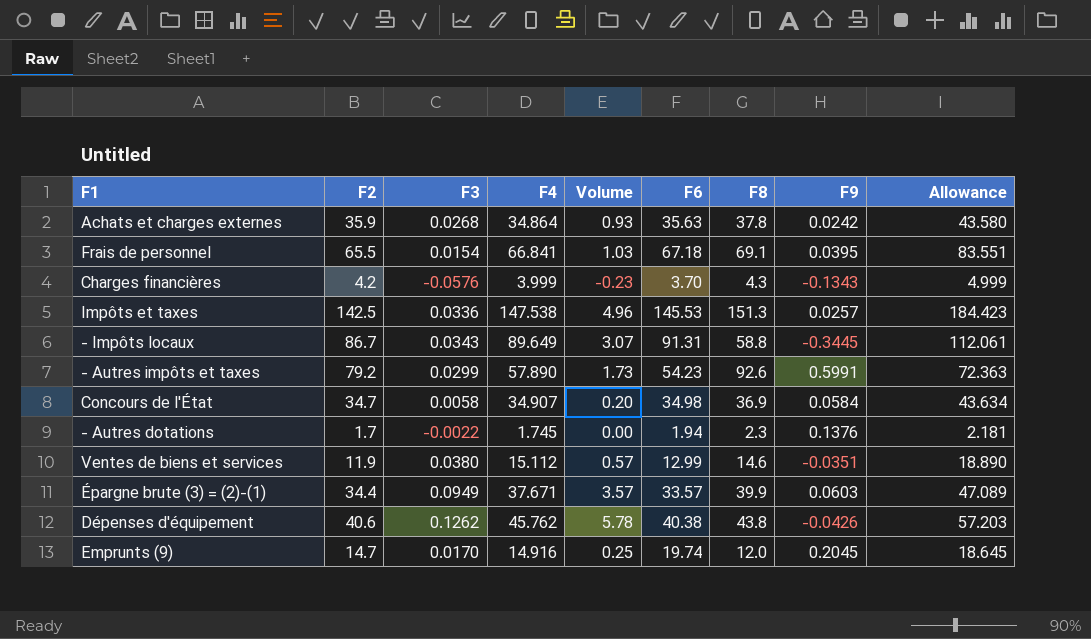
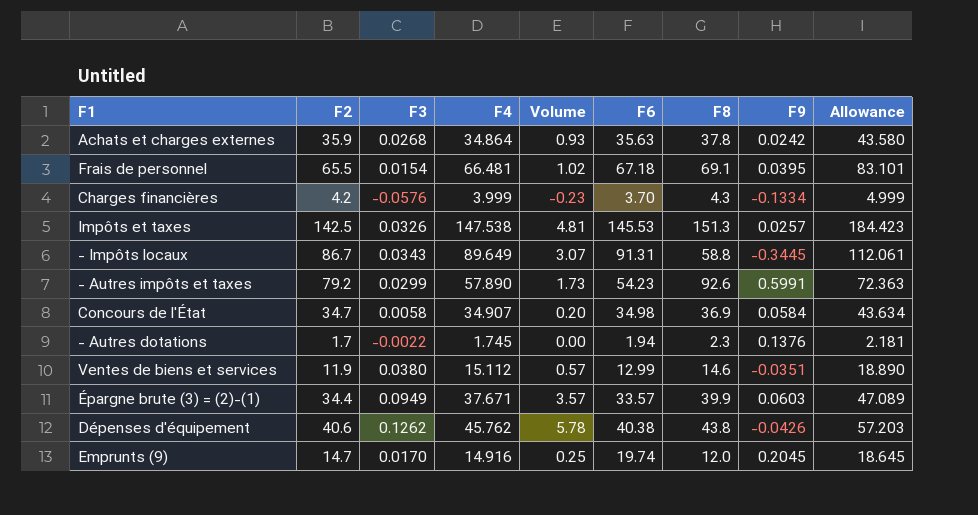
Frais de personnel | F4: 66.841 -> 66.481
Frais de personnel | Volume: 1.03 -> 1.02
Frais de personnel | Allowance: 83.551 -> 83.101
Charges financières | F9: -0.1343 -> -0.1334
Impôts et taxes | F3: 0.0336 -> 0.0326
Impôts et taxes | Volume: 4.96 -> 4.81

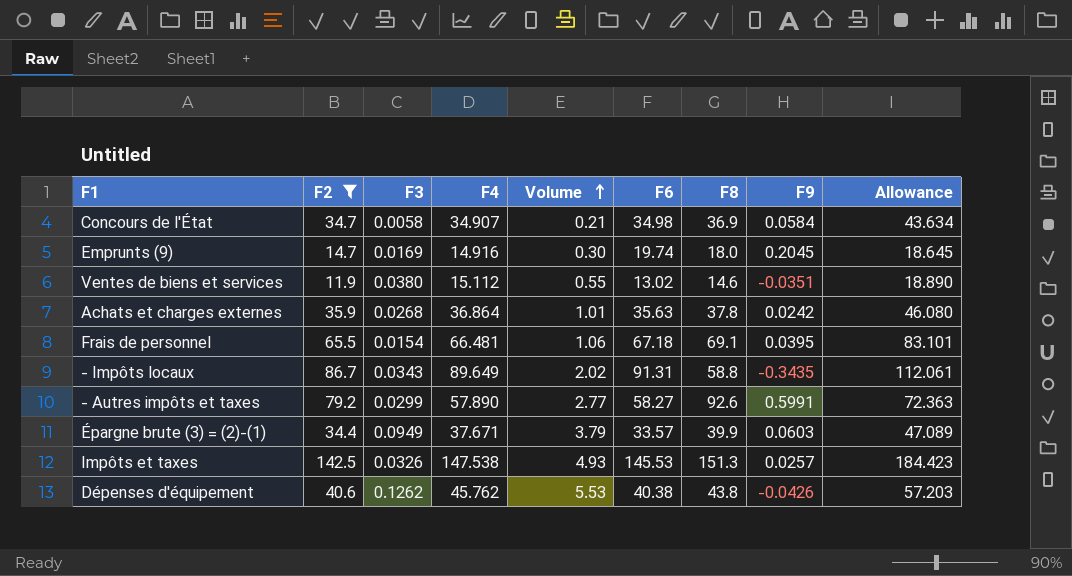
filter: none -> F2 >= 11.9
row order: none -> Volume ascending
column Volume | formula: [F3] * [F4] -> [F3] * [F8]
Emprunts (9) | F3: 0.0170 -> 0.0169
Emprunts (9) | F8: 12.0 -> 18.0
Ventes de biens et services | F6: 12.99 -> 13.02
Achats et charges externes | F4: 34.864 -> 36.864
Achats et charges externes | Allowance: 43.580 -> 46.080
- Impôts locaux | F9: -0.3445 -> -0.3435
- Autres impôts et taxes | F6: 54.23 -> 58.27

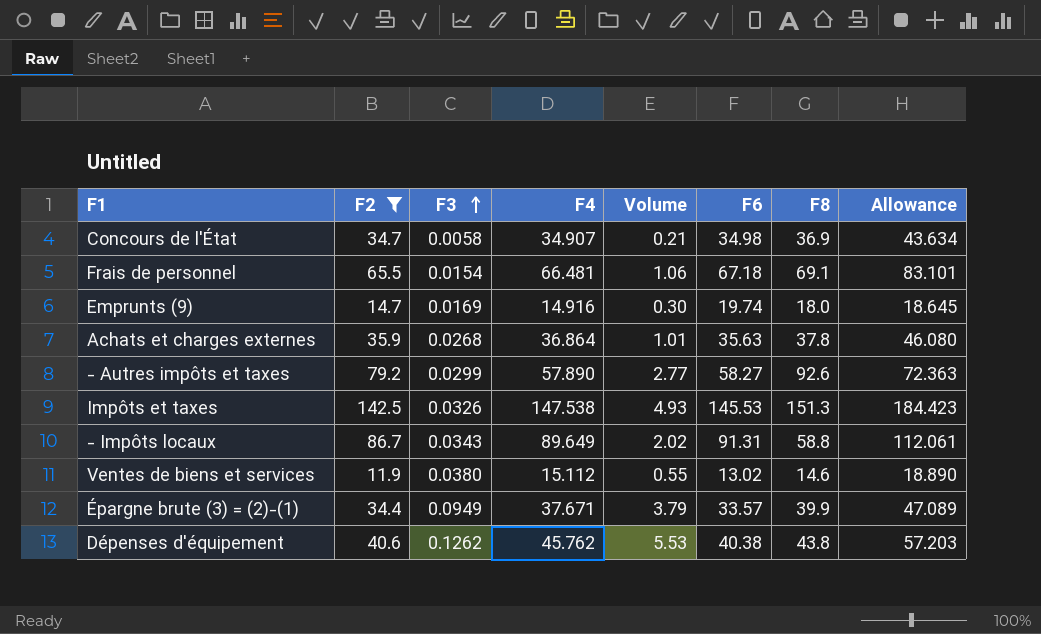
row order: Volume ascending -> F3 ascending
column F9 | position: 8 -> none

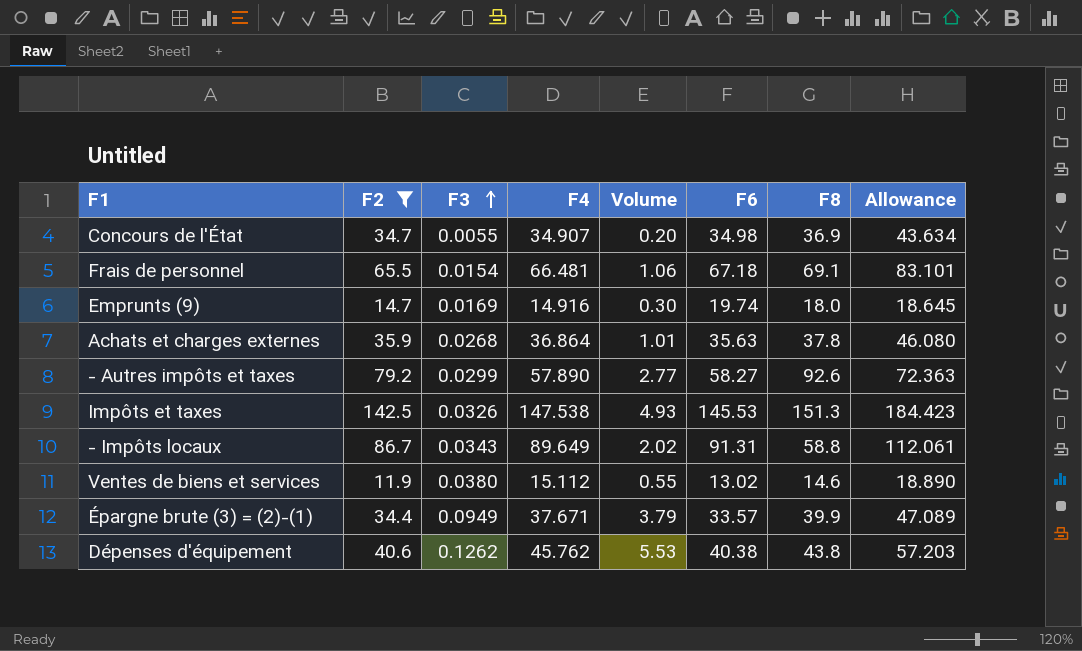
Concours de l'État | F3: 0.0058 -> 0.0055
Concours de l'État | Volume: 0.21 -> 0.20

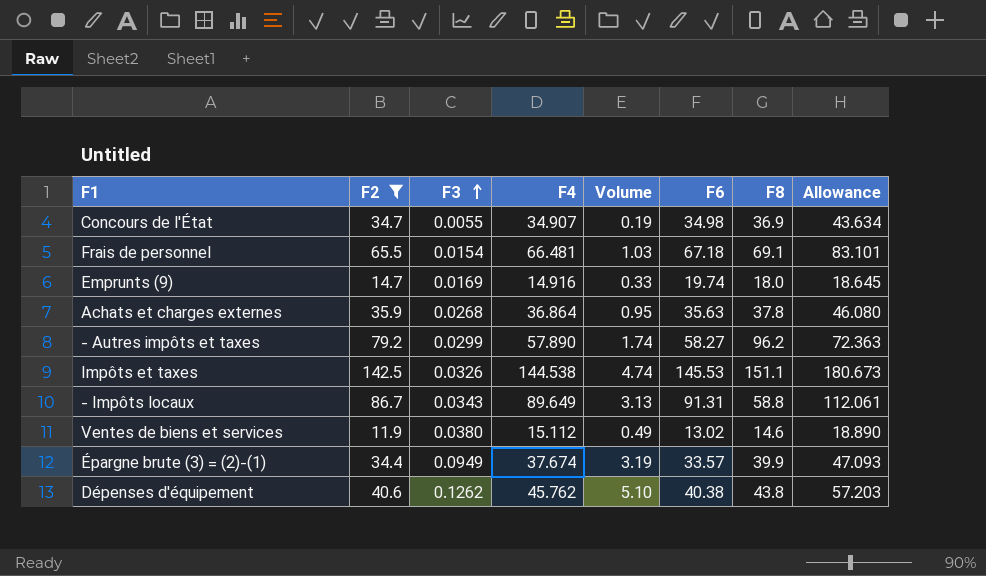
column Volume | formula: [F3] * [F8] -> [F3] * [F6]
- Autres impôts et taxes | F8: 92.6 -> 96.2
Impôts et taxes | F4: 147.538 -> 144.538
Impôts et taxes | F8: 151.3 -> 151.1
Impôts et taxes | Allowance: 184.423 -> 180.673
Épargne brute (3) = (2)-(1) | F4: 37.671 -> 37.674
Épargne brute (3) = (2)-(1) | Allowance: 47.089 -> 47.093

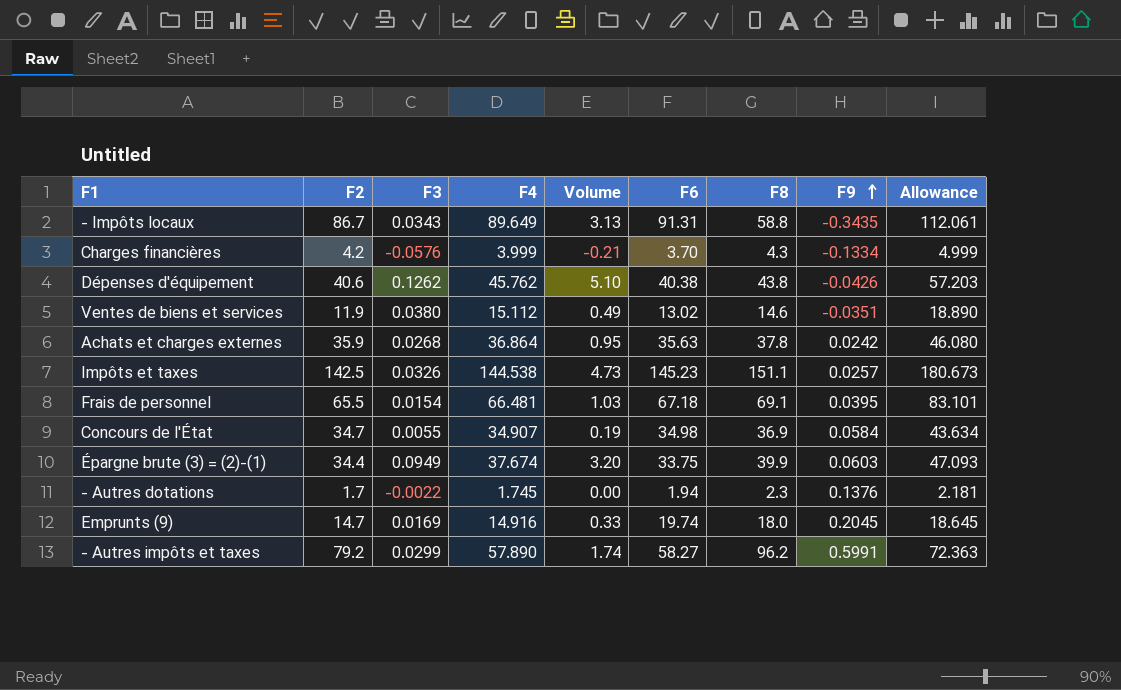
filter: F2 >= 11.9 -> none
row order: F3 ascending -> F9 ascending
column F9 | position: none -> 8
Impôts et taxes | Volume: 4.74 -> 4.73
Impôts et taxes | F6: 145.53 -> 145.23
Épargne brute (3) = (2)-(1) | Volume: 3.19 -> 3.20
Épargne brute (3) = (2)-(1) | F6: 33.57 -> 33.75

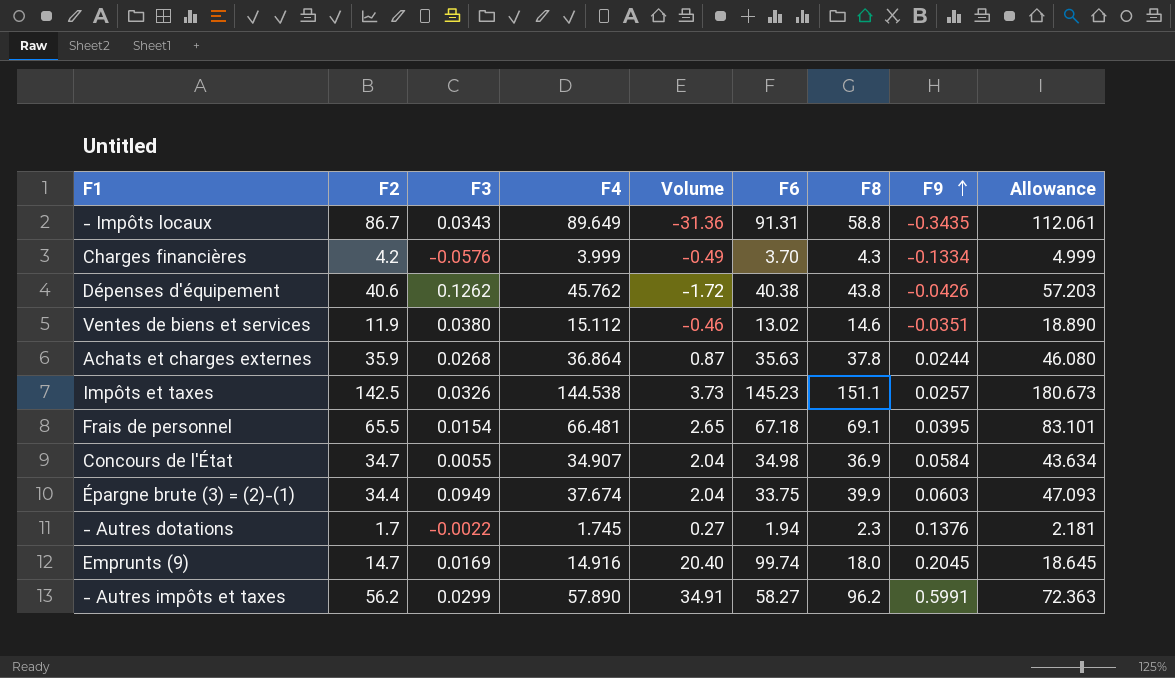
column Volume | formula: [F3] * [F6] -> [F6] * [F9]
Achats et charges externes | F9: 0.0242 -> 0.0244
Emprunts (9) | F6: 19.74 -> 99.74
- Autres impôts et taxes | F2: 79.2 -> 56.2

